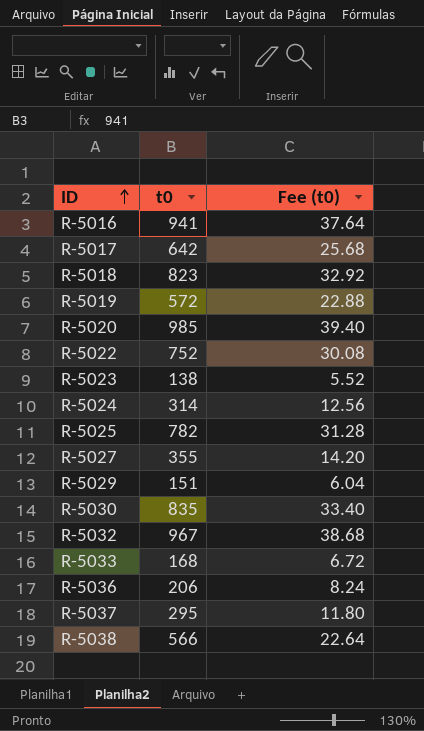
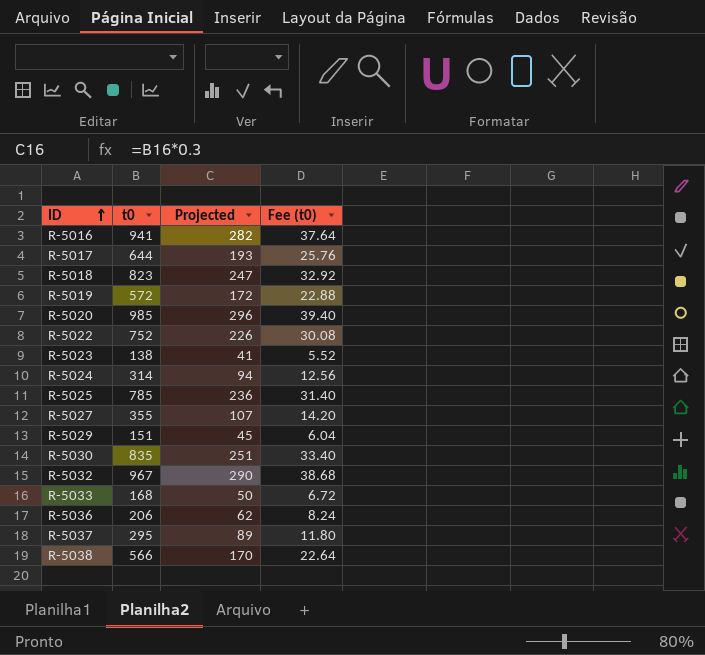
column Projected | formula: none -> [t0] * 0.3
R-5017 | t0: 642 -> 644
R-5017 | Fee (t0): 25.68 -> 25.76
R-5025 | t0: 782 -> 785
R-5025 | Fee (t0): 31.28 -> 31.40

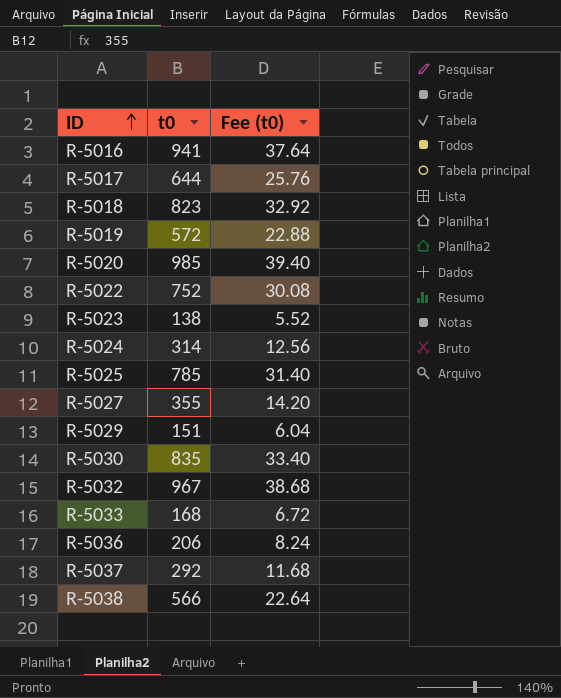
column Projected | formula: [t0] * 0.3 -> none
R-5037 | t0: 295 -> 292
R-5037 | Fee (t0): 11.80 -> 11.68

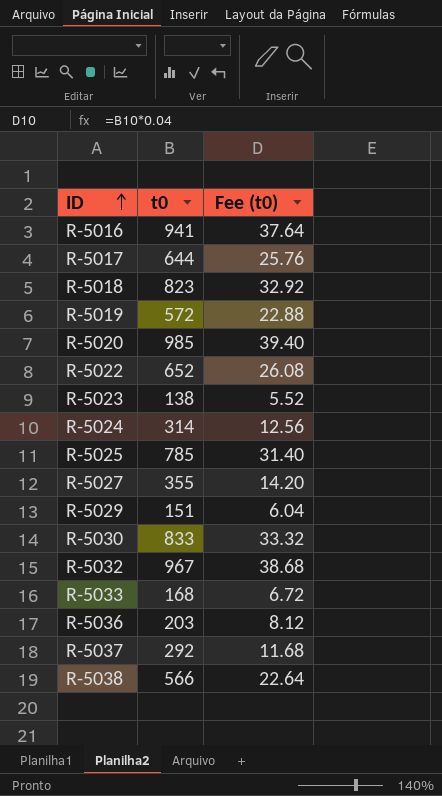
R-5022 | t0: 752 -> 652
R-5022 | Fee (t0): 30.08 -> 26.08
R-5030 | t0: 835 -> 833
R-5030 | Fee (t0): 33.40 -> 33.32
R-5036 | t0: 206 -> 203
R-5036 | Fee (t0): 8.24 -> 8.12

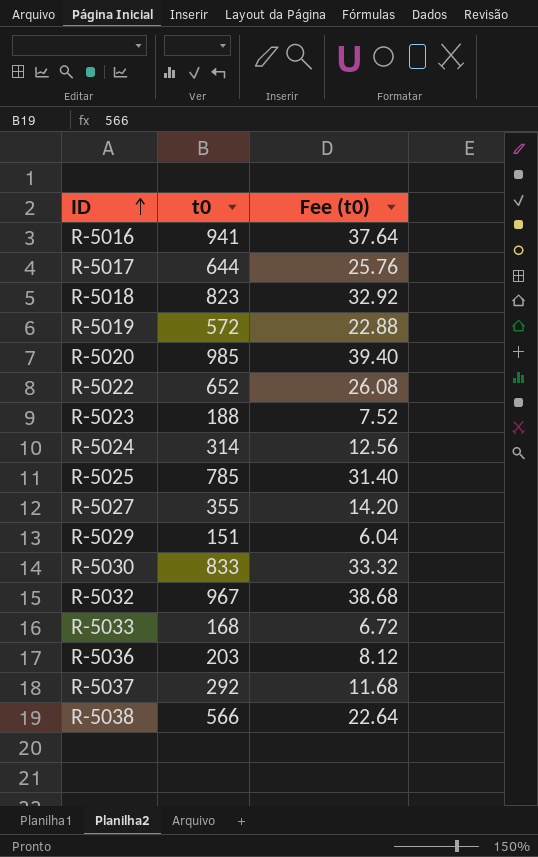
R-5023 | t0: 138 -> 188
R-5023 | Fee (t0): 5.52 -> 7.52

